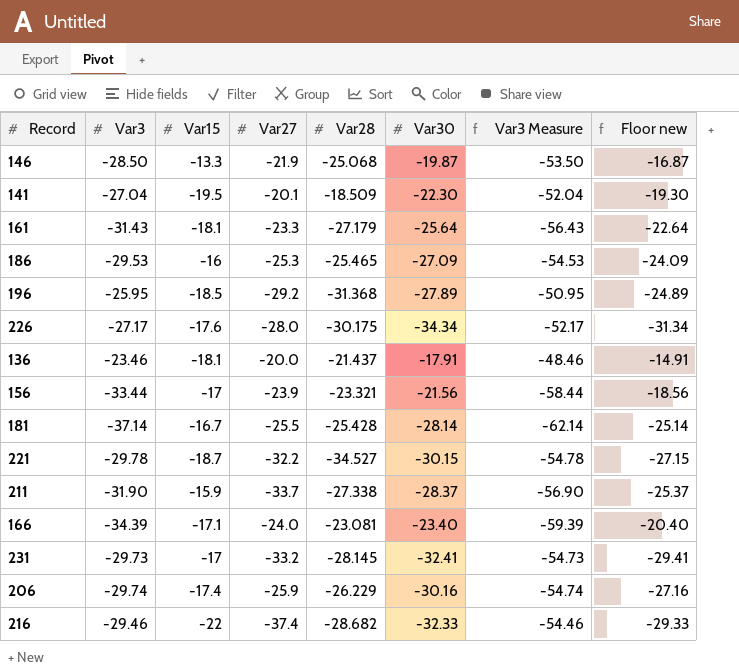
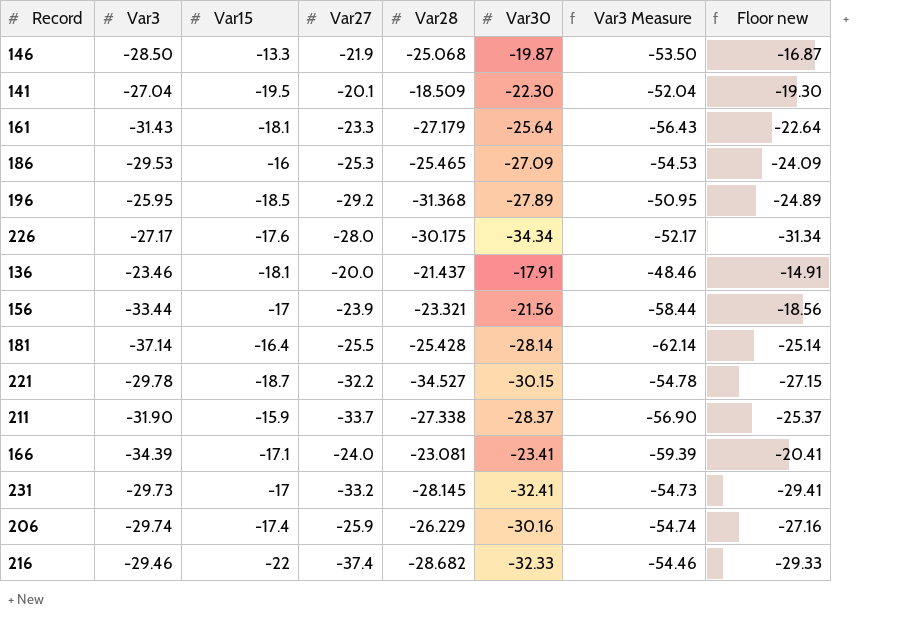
181 | Var15: -16.7 -> -16.4
166 | Var30: -23.40 -> -23.41
166 | Floor new: -20.40 -> -20.41

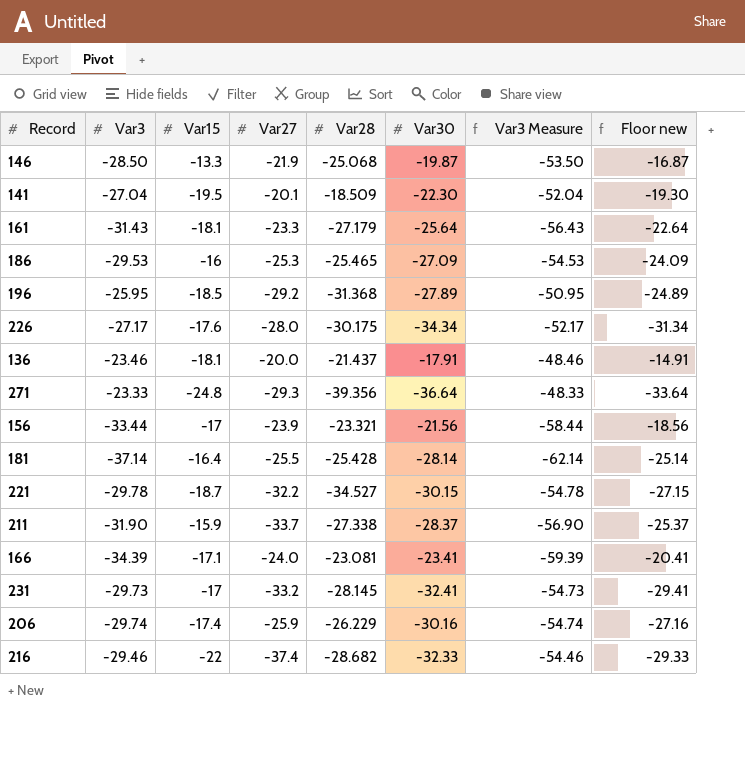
row 271: none -> -23.33 | -24.8 | -29.3 | -39.356 | -36.64 | -48.33 | -33.64

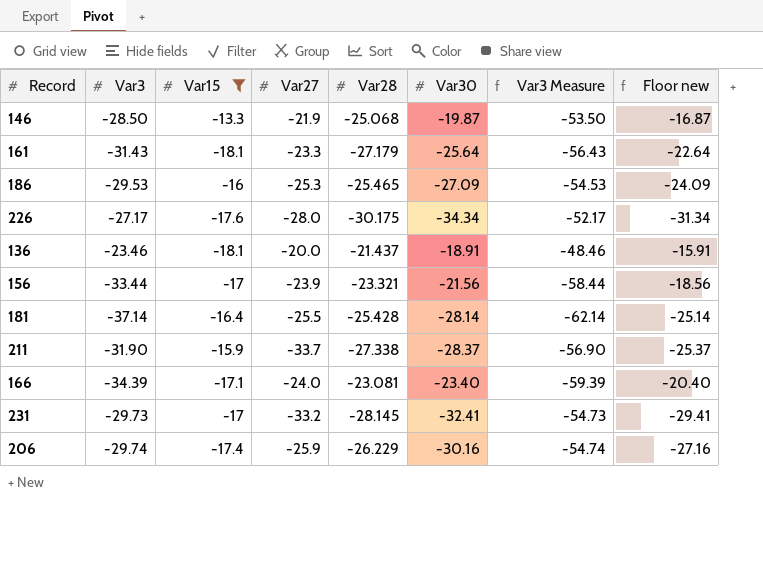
filter: none -> Var15 >= -18.1
136 | Var30: -17.91 -> -18.91
136 | Floor new: -14.91 -> -15.91
166 | Var30: -23.41 -> -23.40
166 | Floor new: -20.41 -> -20.40

